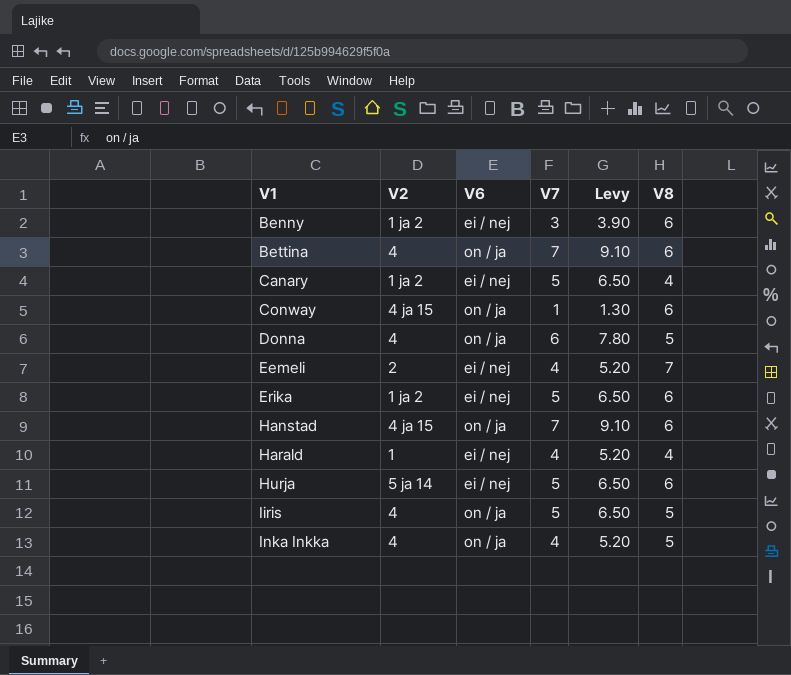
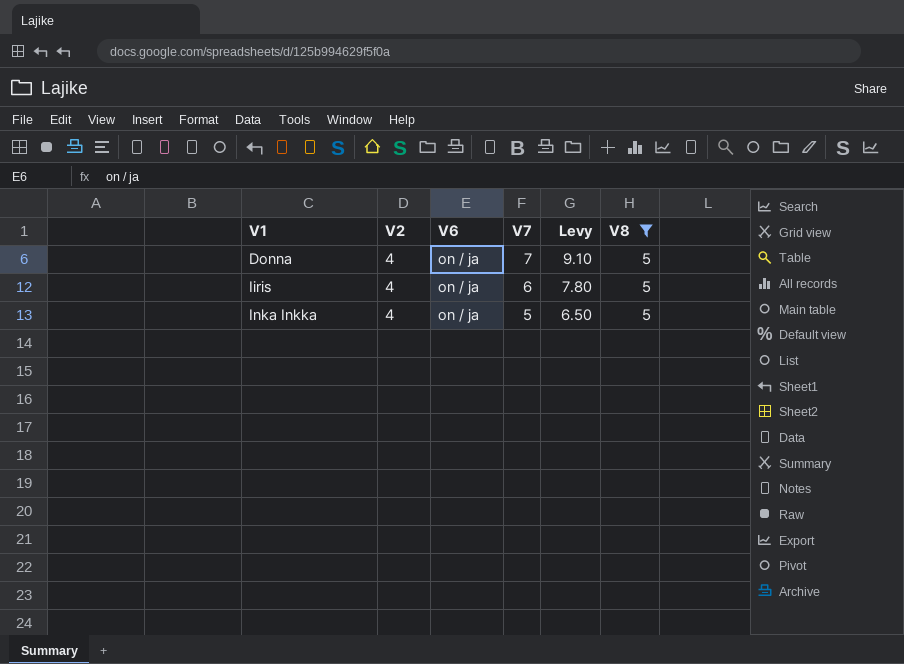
filter: none -> V8 = 5
Donna | V7: 6 -> 7
Donna | Levy: 7.80 -> 9.10
Iiris | V7: 5 -> 6
Iiris | Levy: 6.50 -> 7.80
Inka Inkka | V7: 4 -> 5
Inka Inkka | Levy: 5.20 -> 6.50

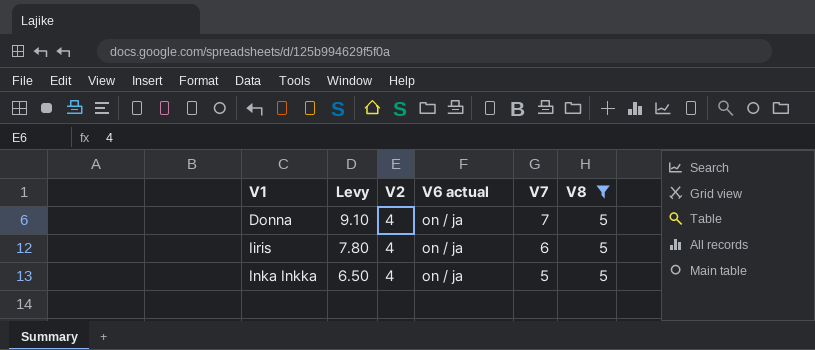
column Levy | position: 5 -> 2
column name: V6 -> V6 actual

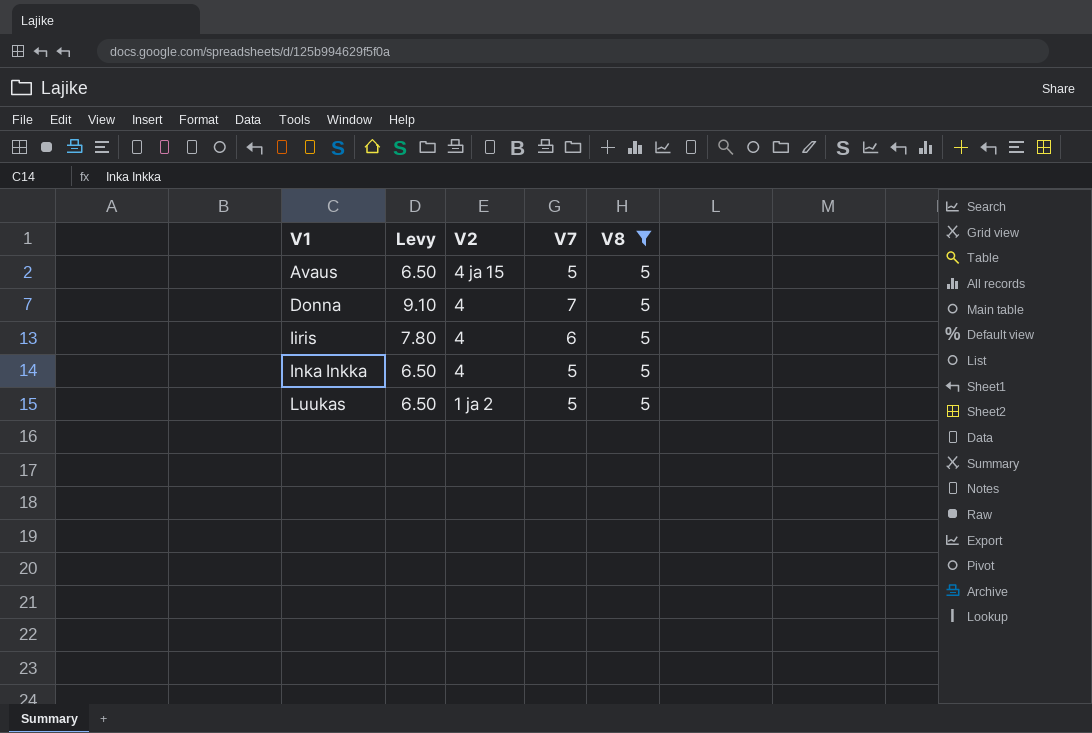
column V6 actual | position: 4 -> none
row Avaus: none -> 6.50 | 4 ja 15 | 5 | 5
row Luukas: none -> 6.50 | 1 ja 2 | 5 | 5

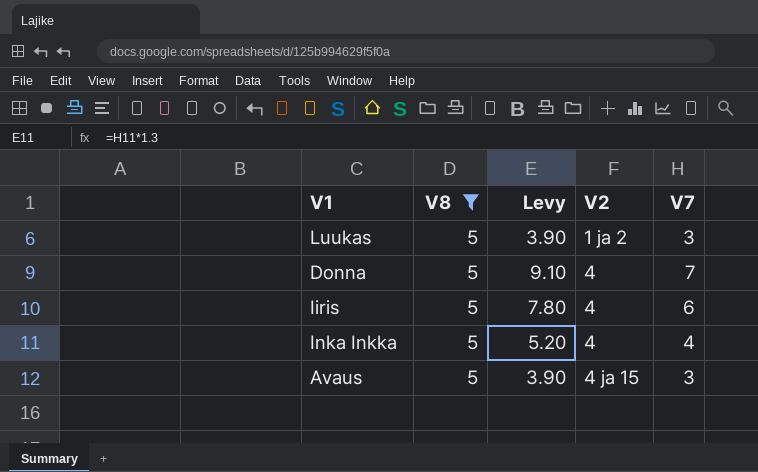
row order: V1 ascending -> V2 ascending
column V8 | position: 5 -> 2
Luukas | Levy: 6.50 -> 3.90
Luukas | V7: 5 -> 3
Inka Inkka | Levy: 6.50 -> 5.20
Inka Inkka | V7: 5 -> 4
Avaus | Levy: 6.50 -> 3.90
Avaus | V7: 5 -> 3

